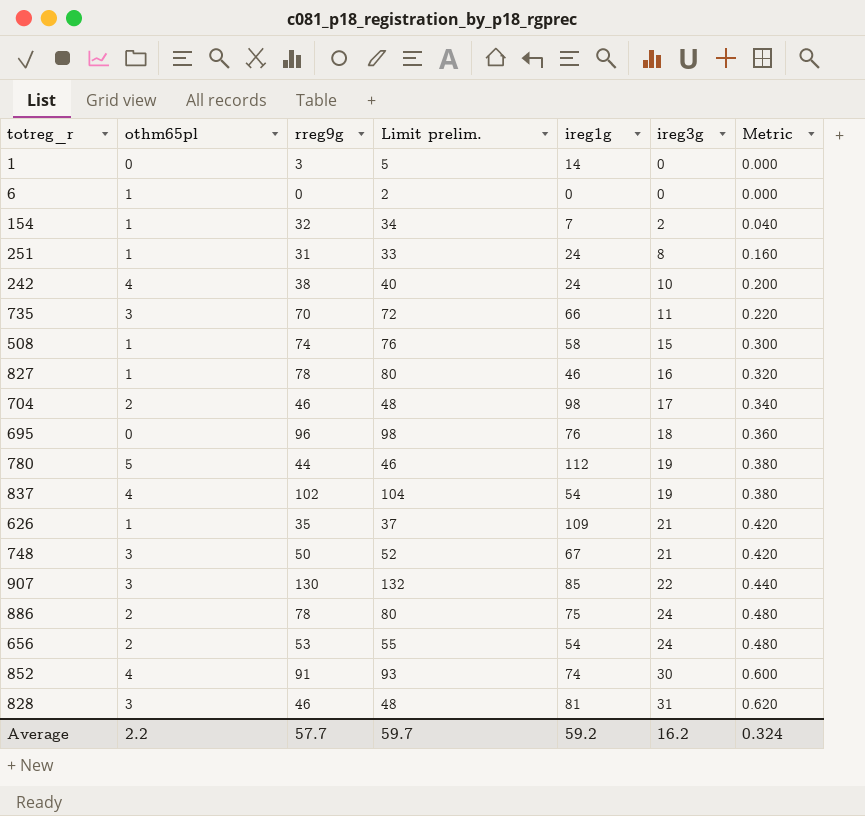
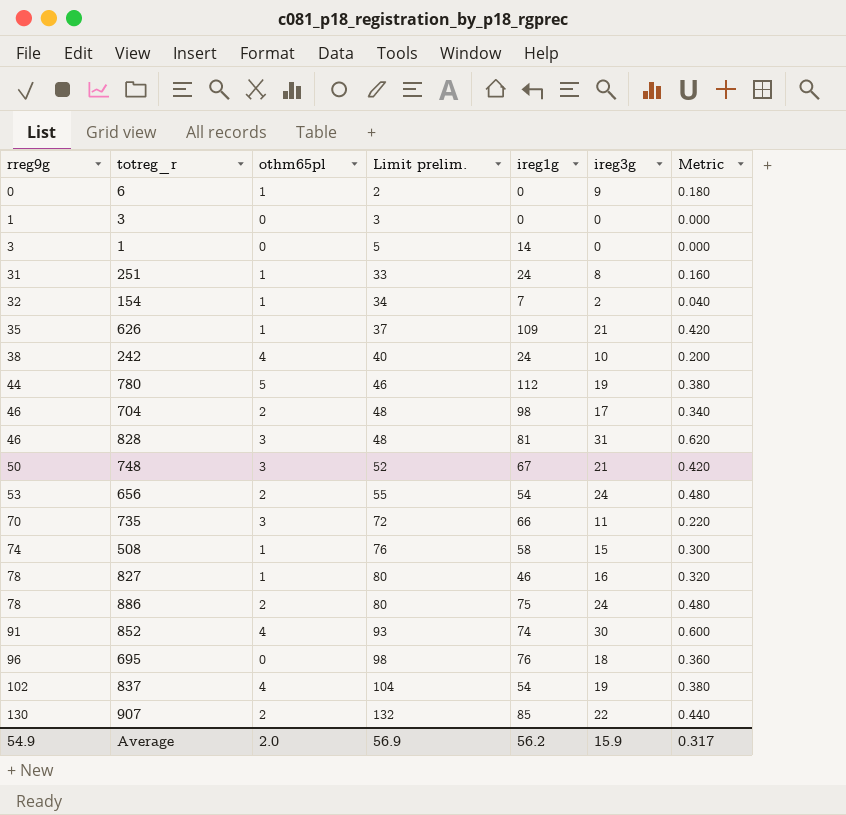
row order: ireg3g ascending -> rreg9g ascending
column rreg9g | position: 3 -> 1
6 | ireg3g: 0 -> 9
6 | Metric: 0.000 -> 0.180
row 3: none -> 1 | 0 | 3 | 0 | 0 | 0.000
907 | othm65pl: 3 -> 2
Average | rreg9g: 57.7 -> 54.9
Average | othm65pl: 2.2 -> 2.0
Average | Limit prelim.: 59.7 -> 56.9
Average | ireg1g: 59.2 -> 56.2
Average | ireg3g: 16.2 -> 15.9
Average | Metric: 0.324 -> 0.317

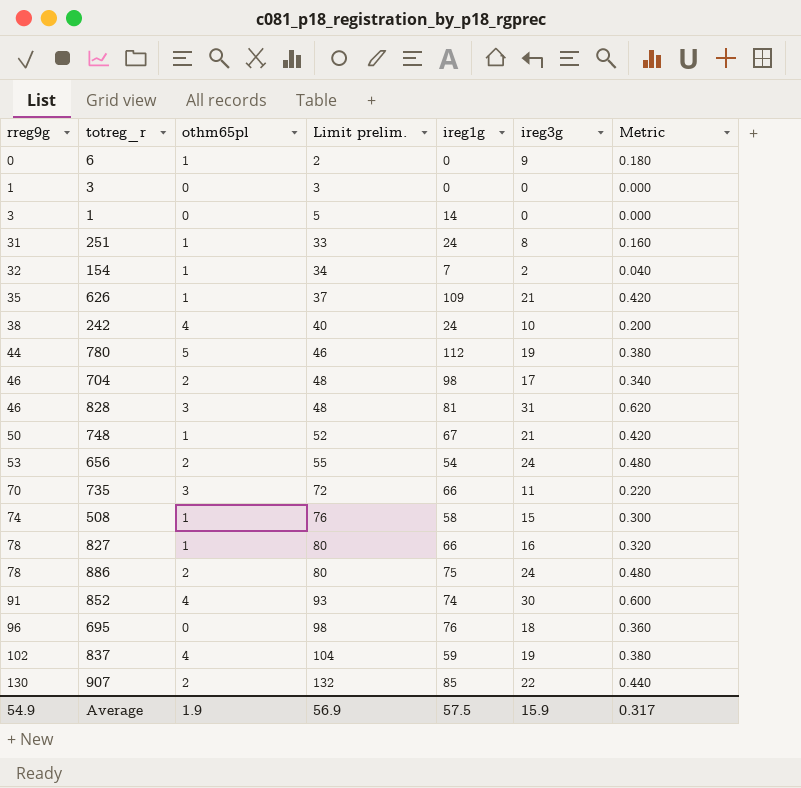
748 | othm65pl: 3 -> 1
827 | ireg1g: 46 -> 66
837 | ireg1g: 54 -> 59
Average | othm65pl: 2.0 -> 1.9
Average | ireg1g: 56.2 -> 57.5

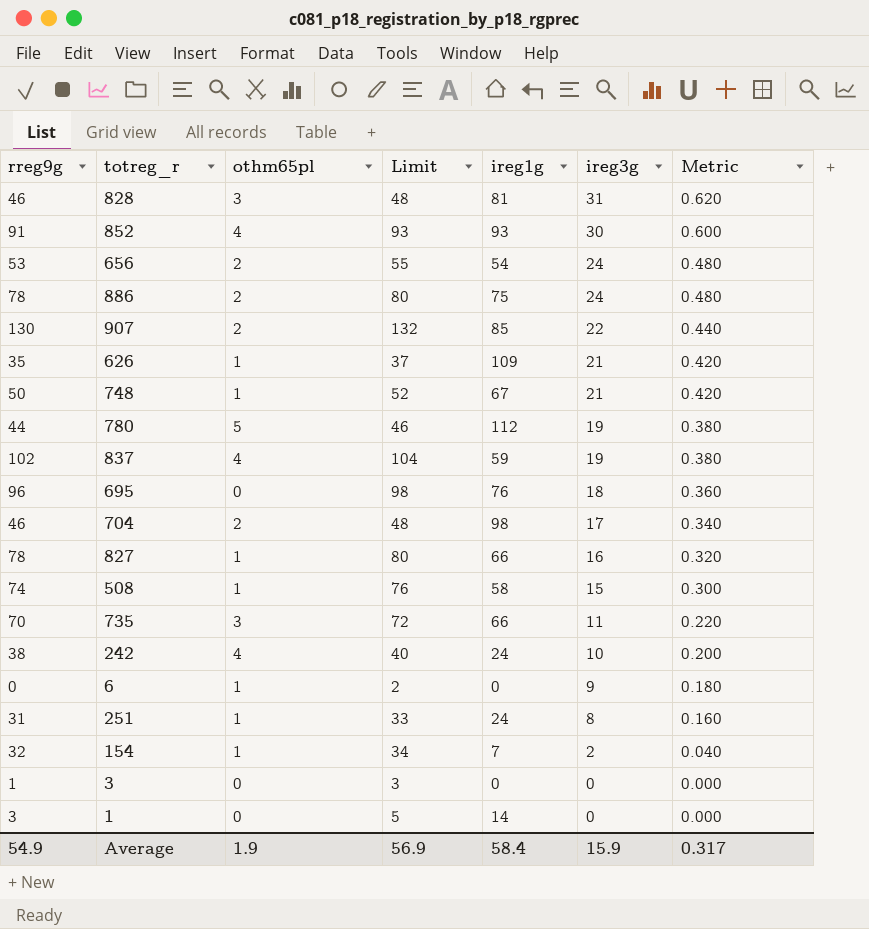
row order: rreg9g ascending -> ireg3g descending
column name: Limit prelim. -> Limit
852 | ireg1g: 74 -> 93
Average | ireg1g: 57.5 -> 58.4

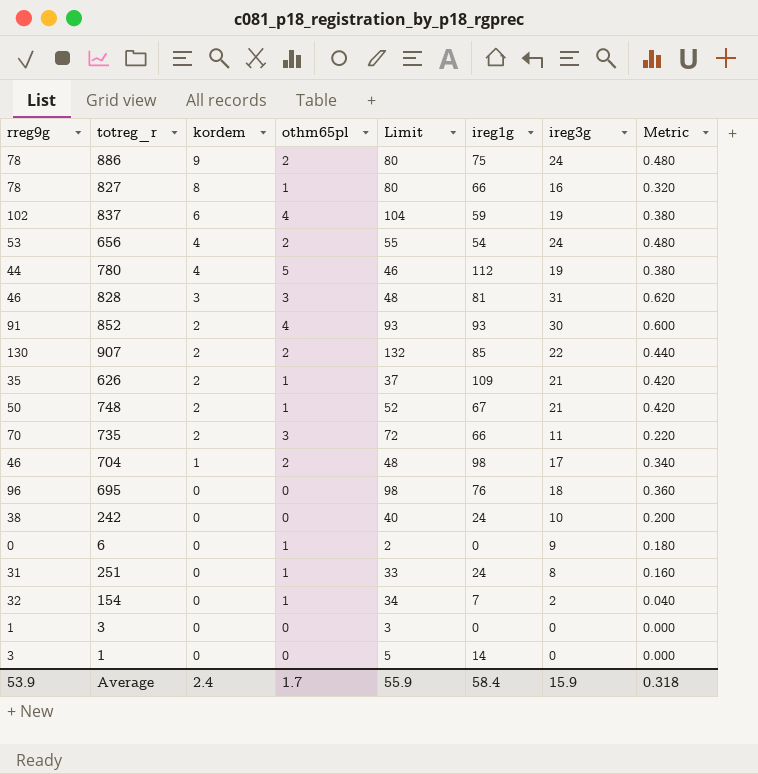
row order: ireg3g descending -> kordem descending
column kordem | position: none -> 3
row 508: 74 | 1 | 76 | 58 | 15 | 0.300 -> none
242 | othm65pl: 4 -> 0
Average | rreg9g: 54.9 -> 53.9
Average | othm65pl: 1.9 -> 1.7
Average | Limit: 56.9 -> 55.9
Average | Metric: 0.317 -> 0.318

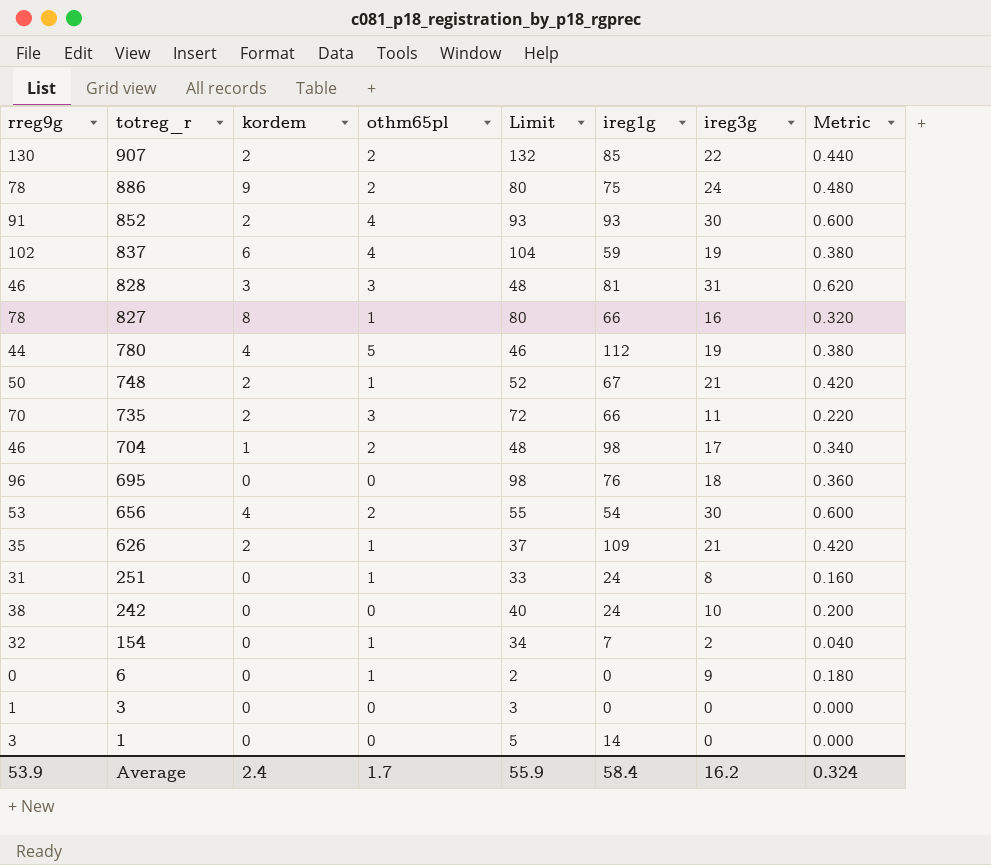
row order: kordem descending -> totreg_r descending
656 | ireg3g: 24 -> 30
656 | Metric: 0.480 -> 0.600
Average | ireg3g: 15.9 -> 16.2
Average | Metric: 0.318 -> 0.324

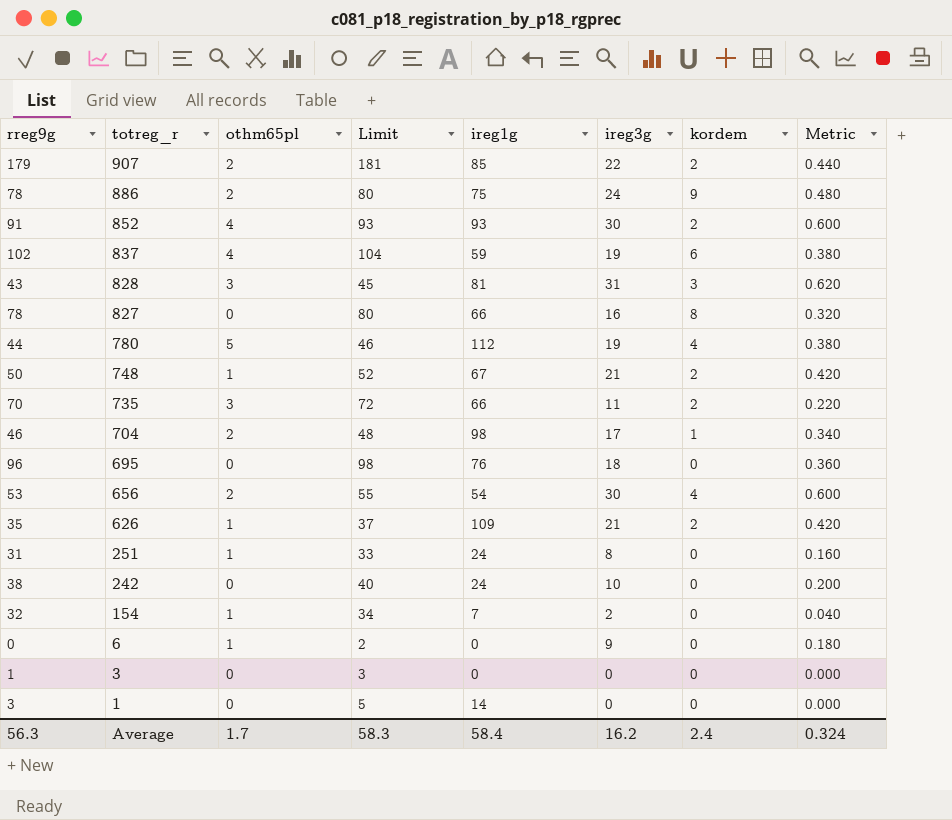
column kordem | position: 3 -> 7
907 | rreg9g: 130 -> 179
907 | Limit: 132 -> 181
828 | rreg9g: 46 -> 43
828 | Limit: 48 -> 45
827 | othm65pl: 1 -> 0
Average | rreg9g: 53.9 -> 56.3
Average | Limit: 55.9 -> 58.3

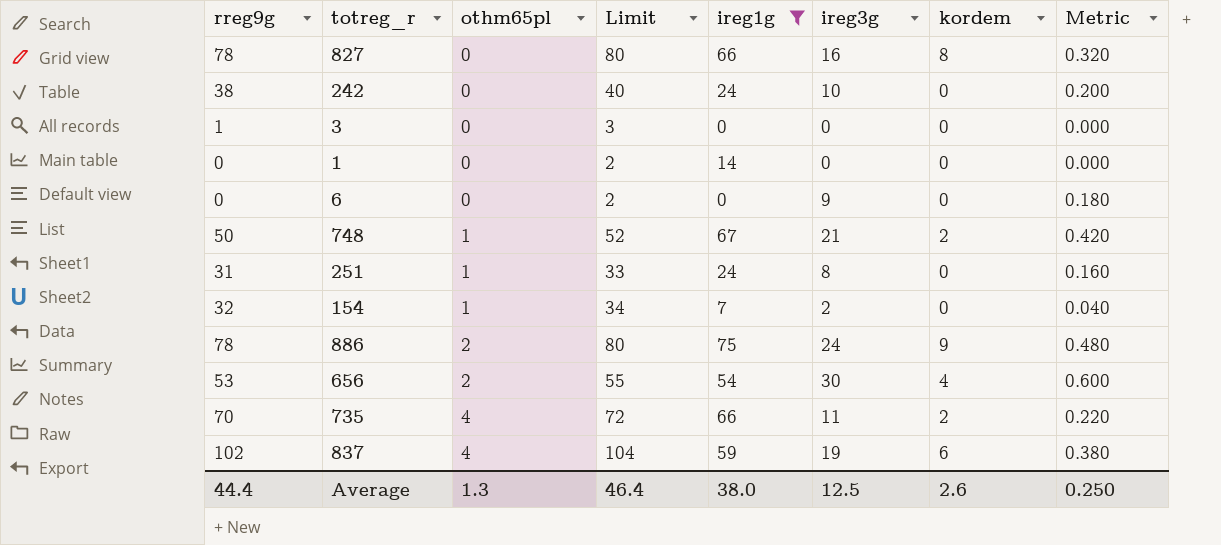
filter: none -> ireg1g <= 75
row order: totreg_r descending -> othm65pl ascending
1 | rreg9g: 3 -> 0
1 | Limit: 5 -> 2
6 | othm65pl: 1 -> 0
735 | othm65pl: 3 -> 4
Average | rreg9g: 56.3 -> 44.4
Average | othm65pl: 1.7 -> 1.3
Average | Limit: 58.3 -> 46.4
Average | ireg1g: 58.4 -> 38.0
Average | ireg3g: 16.2 -> 12.5
Average | kordem: 2.4 -> 2.6
Average | Metric: 0.324 -> 0.250

